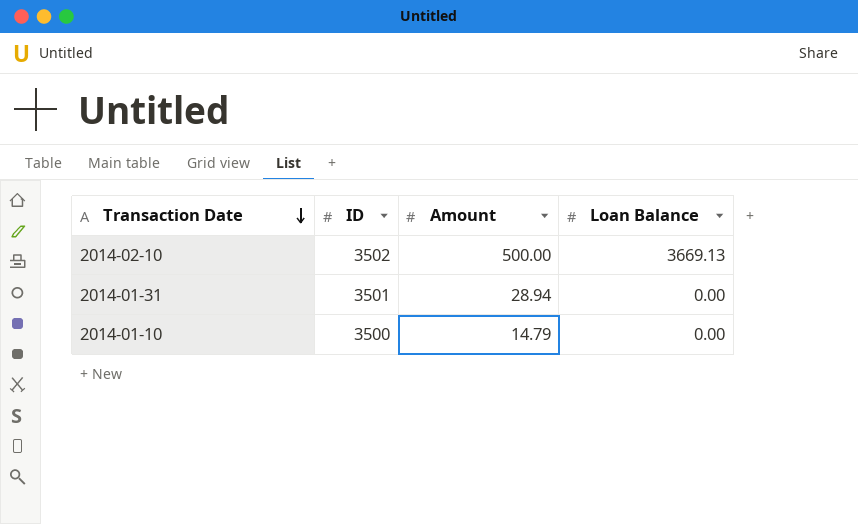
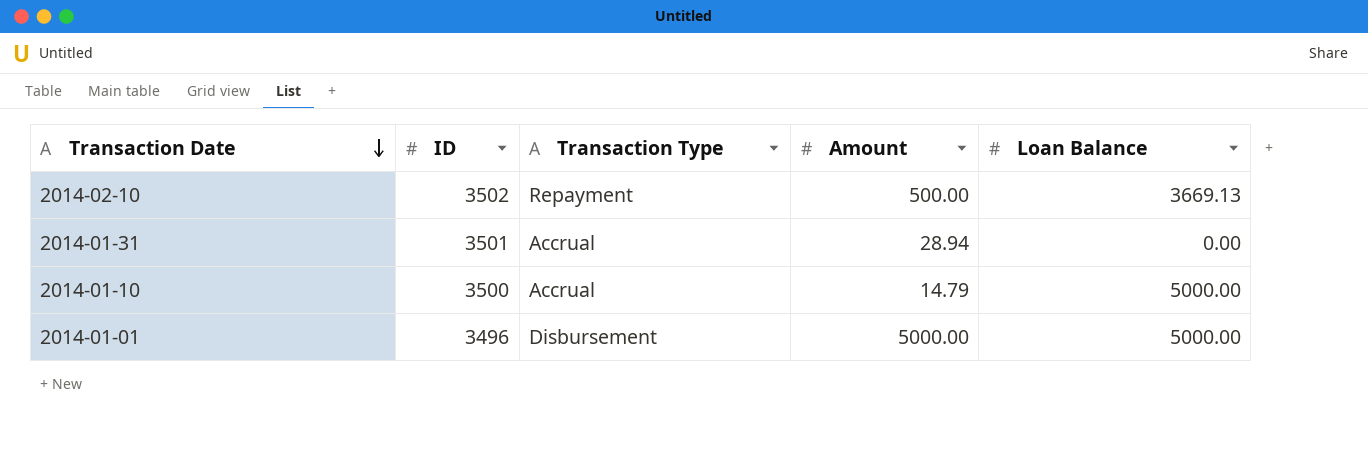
column Transaction Type | position: none -> 3
2014-01-10 | Loan Balance: 0.00 -> 5000.00
row 2014-01-01: none -> 3496 | Disbursement | 5000.00 | 5000.00

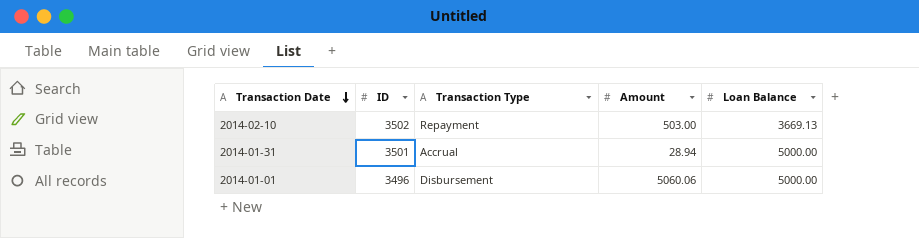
row 2014-01-10: 3500 | Accrual | 14.79 | 5000.00 -> none
2014-02-10 | Amount: 500.00 -> 503.00
2014-01-31 | Loan Balance: 0.00 -> 5000.00
2014-01-01 | Amount: 5000.00 -> 5060.06

